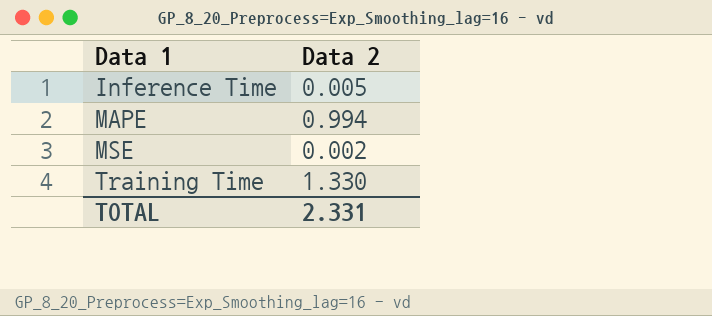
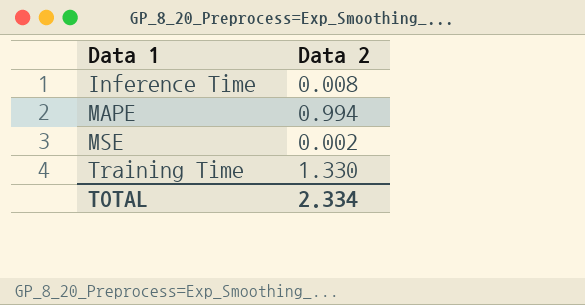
Inference Time | Data 2: 0.005 -> 0.008
TOTAL | Data 2: 2.331 -> 2.334

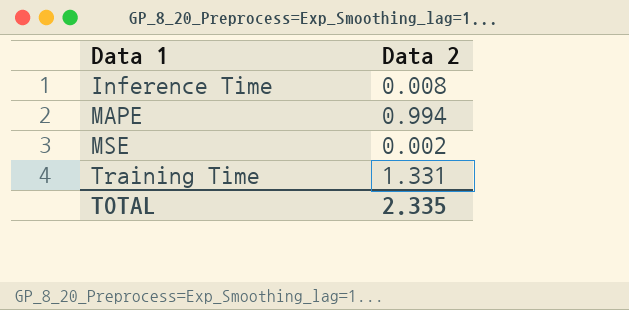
Training Time | Data 2: 1.330 -> 1.331
TOTAL | Data 2: 2.334 -> 2.335

